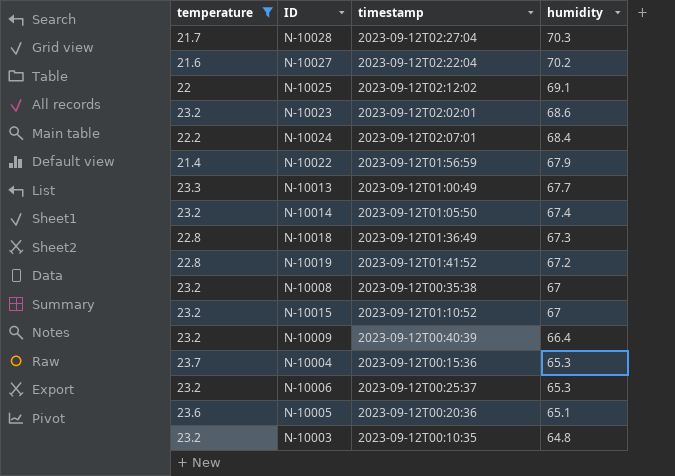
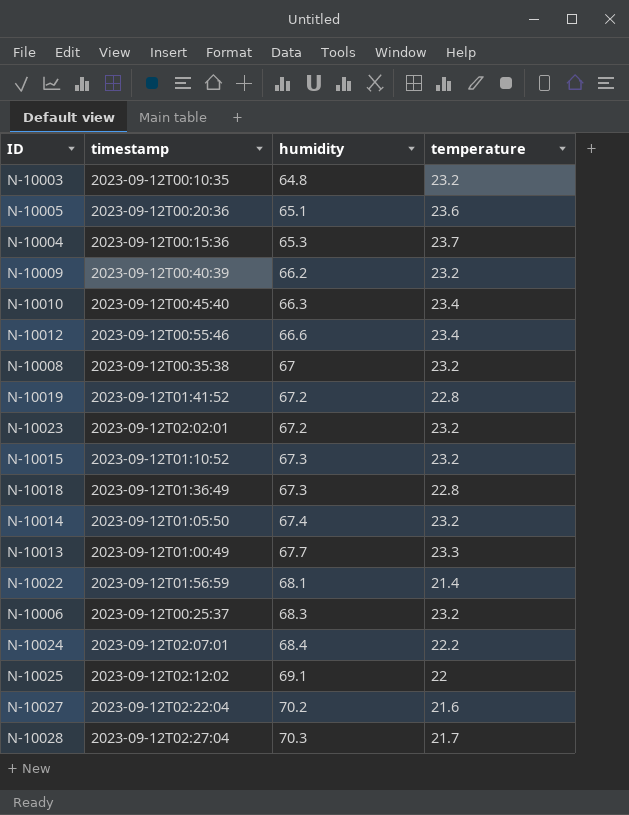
filter: temperature != 23.4 -> none
row order: humidity descending -> humidity ascending
column temperature | position: 1 -> 4
N-10009 | humidity: 66.4 -> 66.2
N-10023 | humidity: 68.6 -> 67.2
N-10015 | humidity: 67 -> 67.3
N-10022 | humidity: 67.9 -> 68.1
N-10006 | humidity: 65.3 -> 68.3

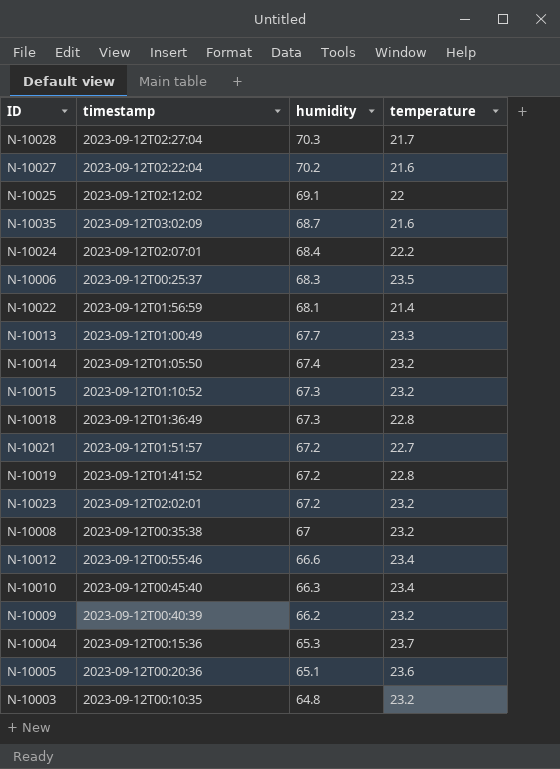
row order: humidity ascending -> humidity descending
row N-10035: none -> 2023-09-12T03:02:09 | 68.7 | 21.6
N-10006 | temperature: 23.2 -> 23.5
row N-10021: none -> 2023-09-12T01:51:57 | 67.2 | 22.7

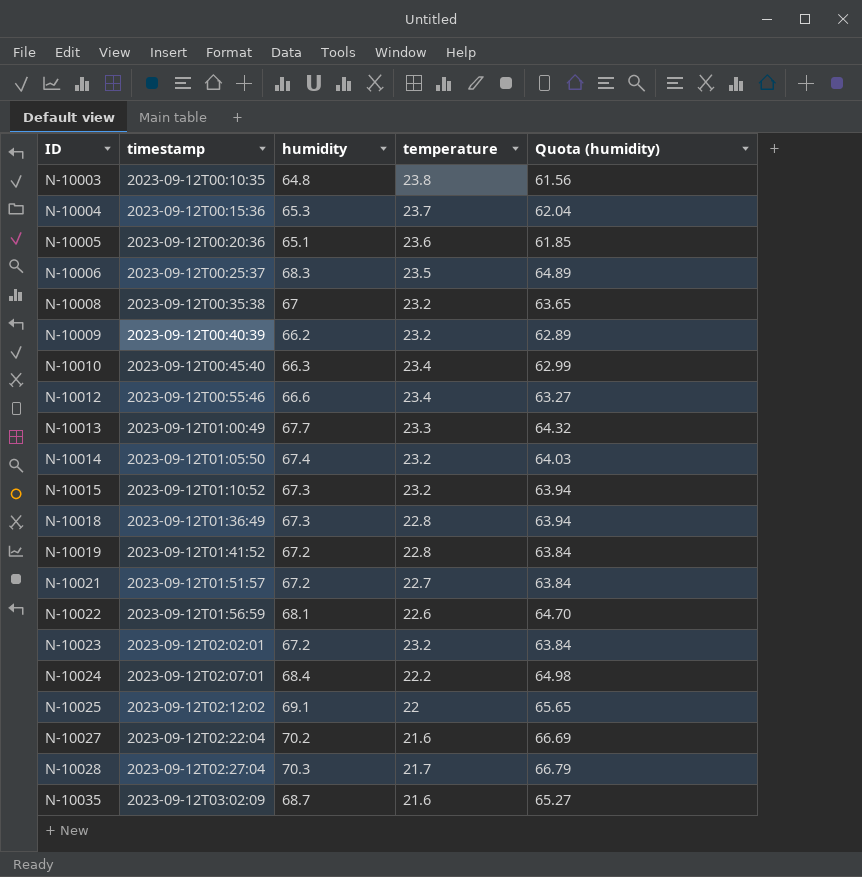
row order: humidity descending -> ID ascending
column Quota (humidity) | formula: none -> [humidity] * 0.95
N-10003 | temperature: 23.2 -> 23.8
N-10022 | temperature: 21.4 -> 22.6

